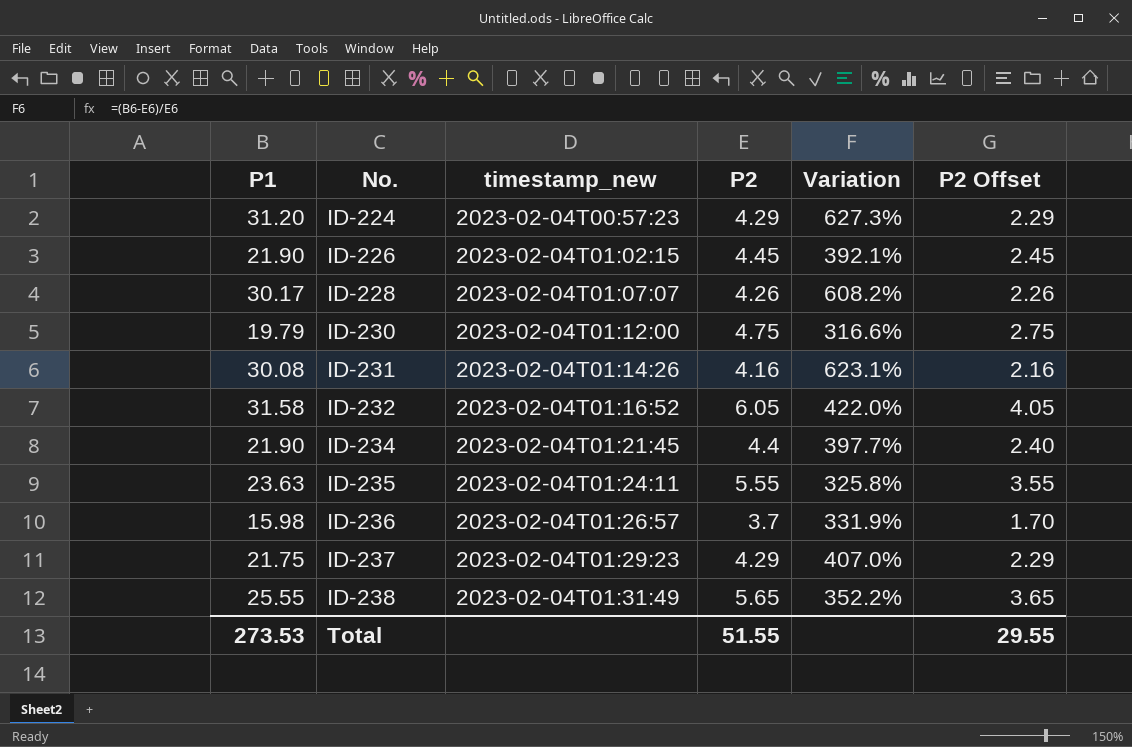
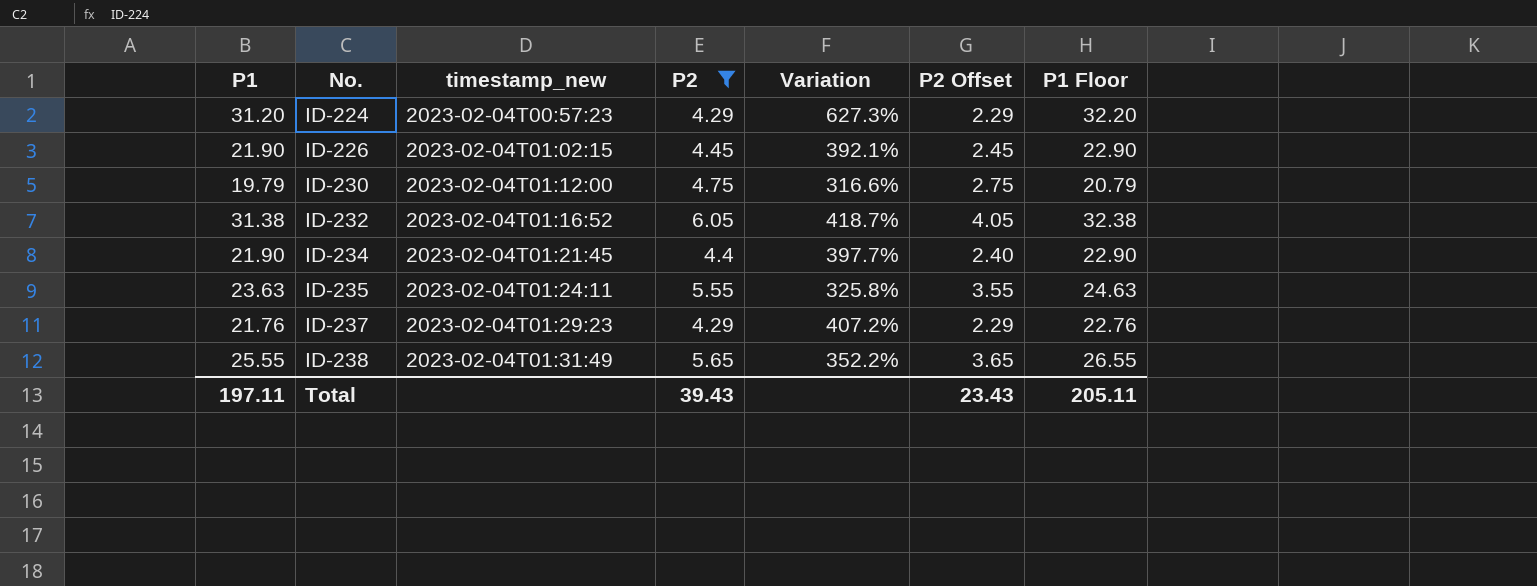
filter: none -> P2 >= 4.29
column P1 Floor | formula: none -> [P1] + 1
ID-232 | P1: 31.58 -> 31.38
ID-232 | Variation: 422.0% -> 418.7%
ID-237 | P1: 21.75 -> 21.76
ID-237 | Variation: 407.0% -> 407.2%
Total | P1: 273.53 -> 197.11
Total | P2: 51.55 -> 39.43
Total | P2 Offset: 29.55 -> 23.43

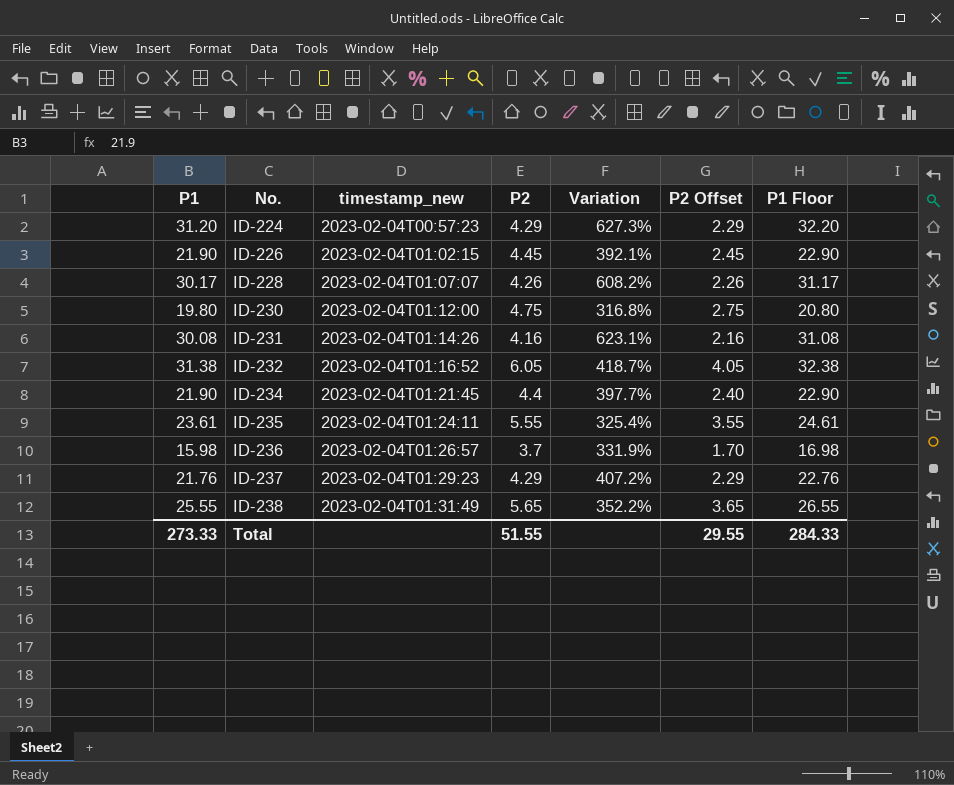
filter: P2 >= 4.29 -> none
ID-230 | P1: 19.79 -> 19.80
ID-230 | Variation: 316.6% -> 316.8%
ID-230 | P1 Floor: 20.79 -> 20.80
ID-235 | P1: 23.63 -> 23.61
ID-235 | Variation: 325.8% -> 325.4%
ID-235 | P1 Floor: 24.63 -> 24.61
Total | P1: 197.11 -> 273.33
Total | P2: 39.43 -> 51.55
Total | P2 Offset: 23.43 -> 29.55
Total | P1 Floor: 205.11 -> 284.33

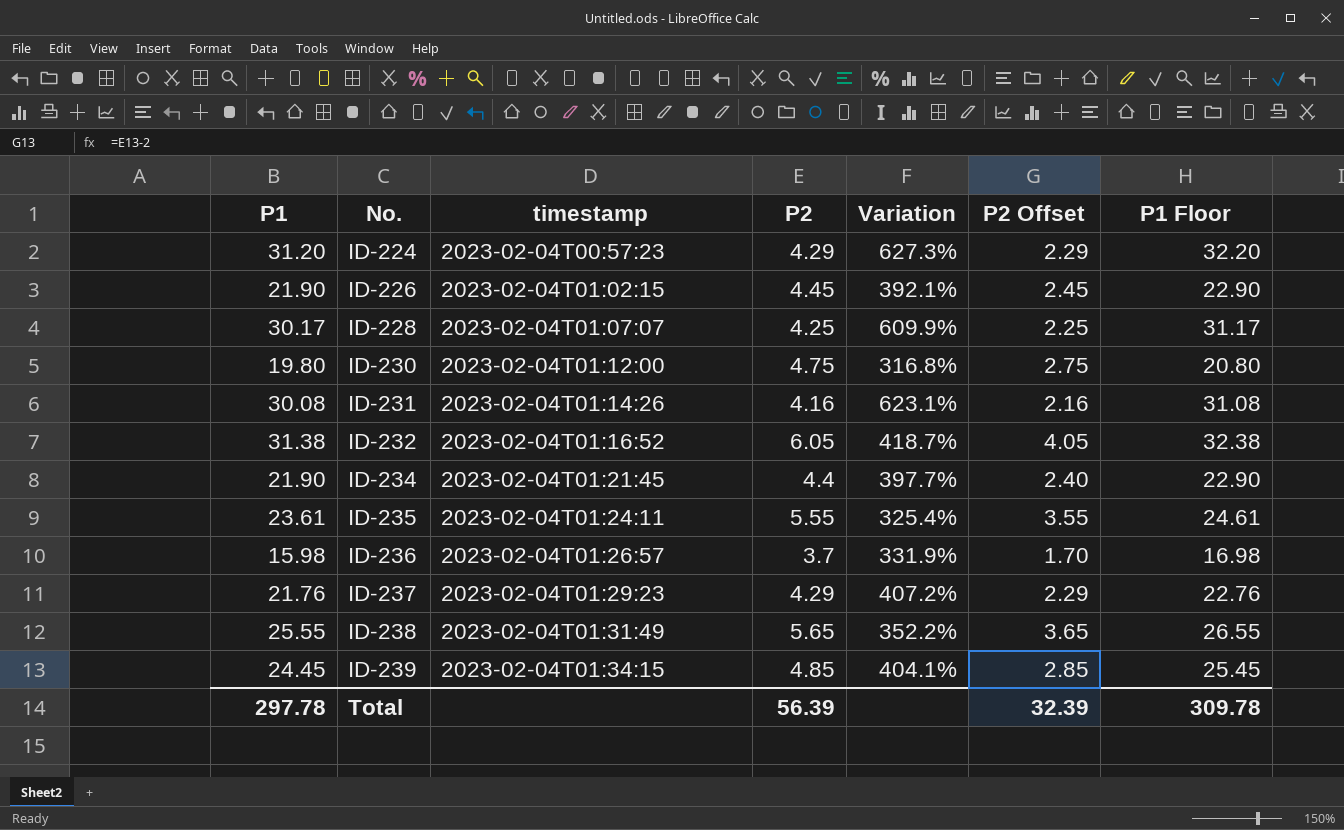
column name: timestamp_new -> timestamp
ID-228 | P2: 4.26 -> 4.25
ID-228 | Variation: 608.2% -> 609.9%
ID-228 | P2 Offset: 2.26 -> 2.25
row ID-239: none -> 24.45 | 2023-02-04T01:34:15 | 4.85 | 404.1% | 2.85 | 25.45
Total | P1: 273.33 -> 297.78
Total | P2: 51.55 -> 56.39
Total | P2 Offset: 29.55 -> 32.39
Total | P1 Floor: 284.33 -> 309.78

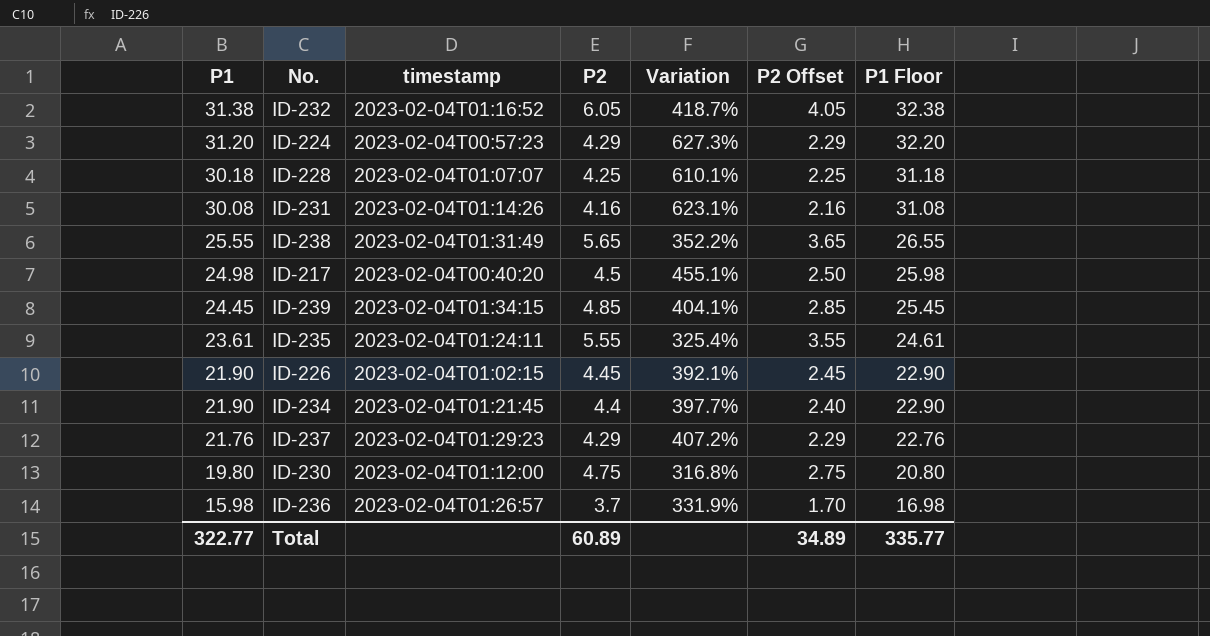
row order: No. ascending -> P1 descending
ID-228 | P1: 30.17 -> 30.18
ID-228 | Variation: 609.9% -> 610.1%
ID-228 | P1 Floor: 31.17 -> 31.18
row ID-217: none -> 24.98 | 2023-02-04T00:40:20 | 4.5 | 455.1% | 2.50 | 25.98
Total | P1: 297.78 -> 322.77
Total | P2: 56.39 -> 60.89
Total | P2 Offset: 32.39 -> 34.89
Total | P1 Floor: 309.78 -> 335.77

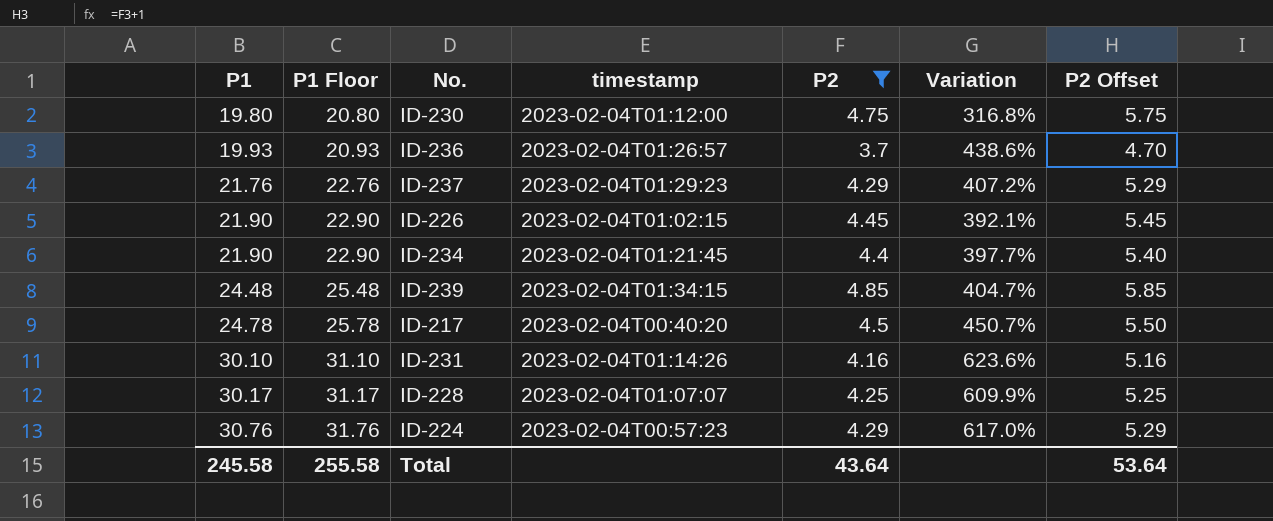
filter: none -> P2 <= 4.85
row order: P1 descending -> P1 ascending
column P1 Floor | position: 7 -> 2
column P2 Offset | formula: [P2] - 2 -> [P2] + 1
ID-236 | P1: 15.98 -> 19.93
ID-236 | P1 Floor: 16.98 -> 20.93
ID-236 | Variation: 331.9% -> 438.6%
ID-239 | P1: 24.45 -> 24.48
ID-239 | P1 Floor: 25.45 -> 25.48
ID-239 | Variation: 404.1% -> 404.7%
ID-217 | P1: 24.98 -> 24.78
ID-217 | P1 Floor: 25.98 -> 25.78
ID-217 | Variation: 455.1% -> 450.7%
ID-231 | P1: 30.08 -> 30.10
ID-231 | P1 Floor: 31.08 -> 31.10
ID-231 | Variation: 623.1% -> 623.6%
ID-228 | P1: 30.18 -> 30.17
ID-228 | P1 Floor: 31.18 -> 31.17
ID-228 | Variation: 610.1% -> 609.9%
ID-224 | P1: 31.20 -> 30.76
ID-224 | P1 Floor: 32.20 -> 31.76
ID-224 | Variation: 627.3% -> 617.0%
Total | P1: 322.77 -> 245.58
Total | P1 Floor: 335.77 -> 255.58
Total | P2: 60.89 -> 43.64
Total | P2 Offset: 34.89 -> 53.64

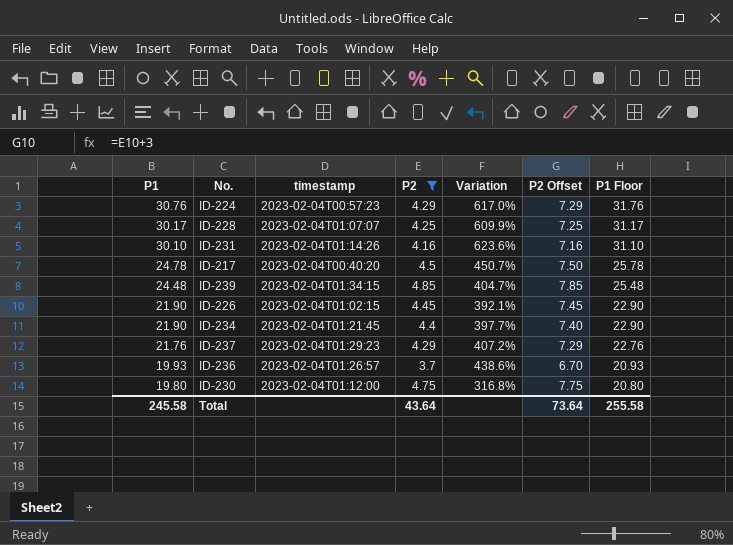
row order: P1 ascending -> P1 descending
column P2 Offset | formula: [P2] + 1 -> [P2] + 3
column P1 Floor | position: 2 -> 7
Total | P2 Offset: 53.64 -> 73.64

